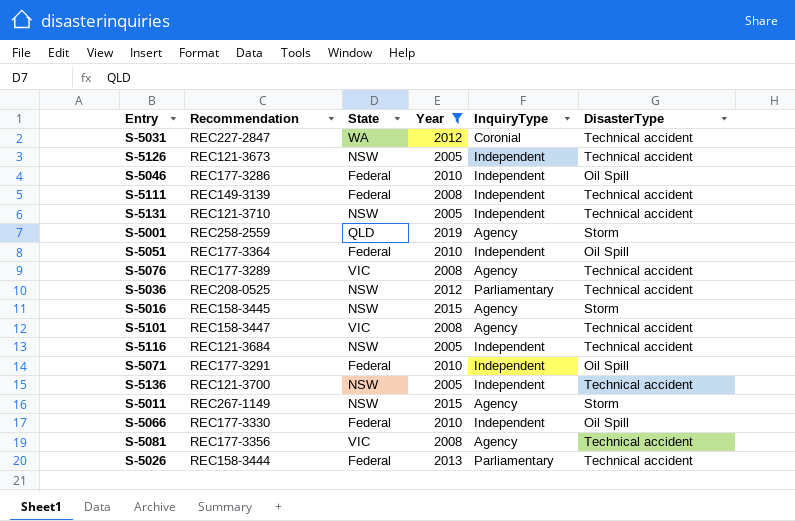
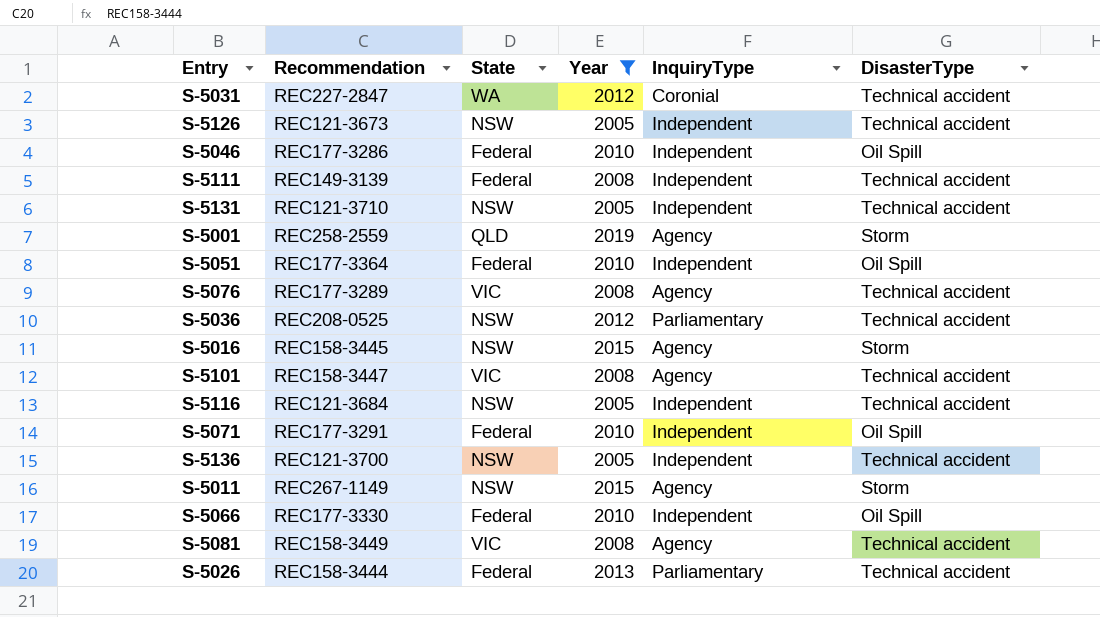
S-5081 | Recommendation: REC177-3356 -> REC158-3449

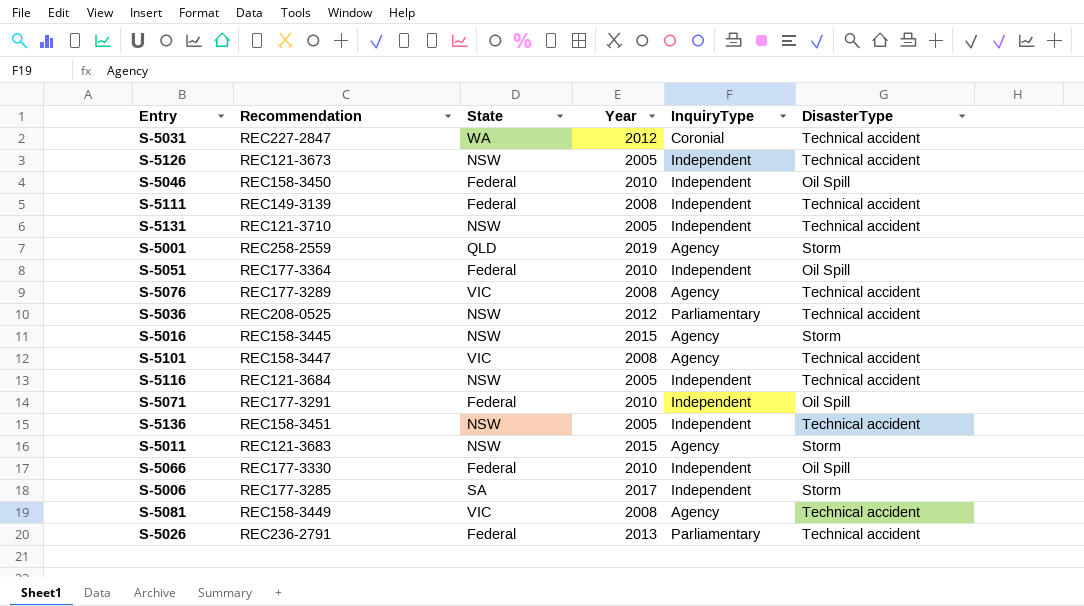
filter: Year != 2017 -> none
S-5046 | Recommendation: REC177-3286 -> REC158-3450
S-5136 | Recommendation: REC121-3700 -> REC158-3451
S-5011 | Recommendation: REC267-1149 -> REC121-3683
S-5026 | Recommendation: REC158-3444 -> REC236-2791

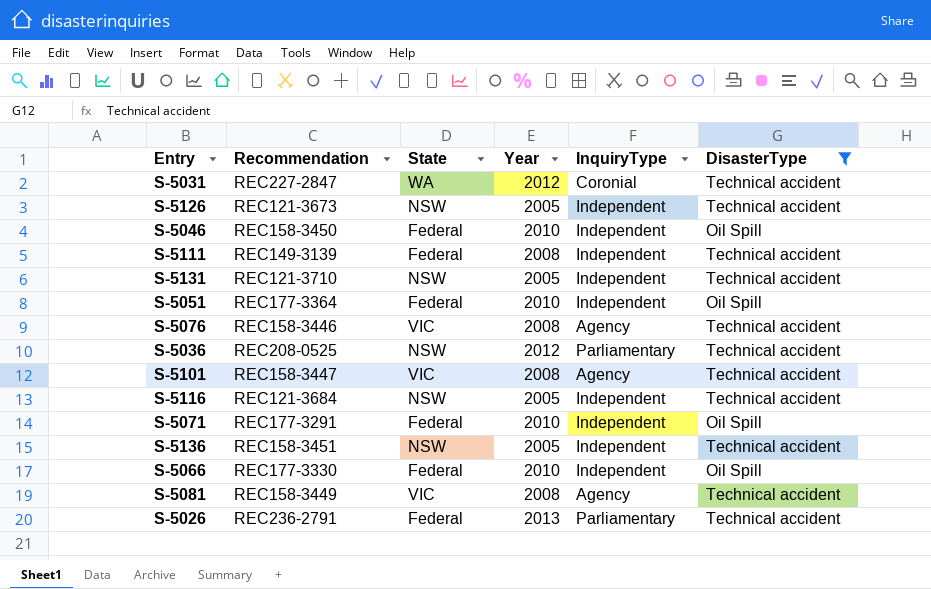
filter: none -> DisasterType != Storm
S-5076 | Recommendation: REC177-3289 -> REC158-3446

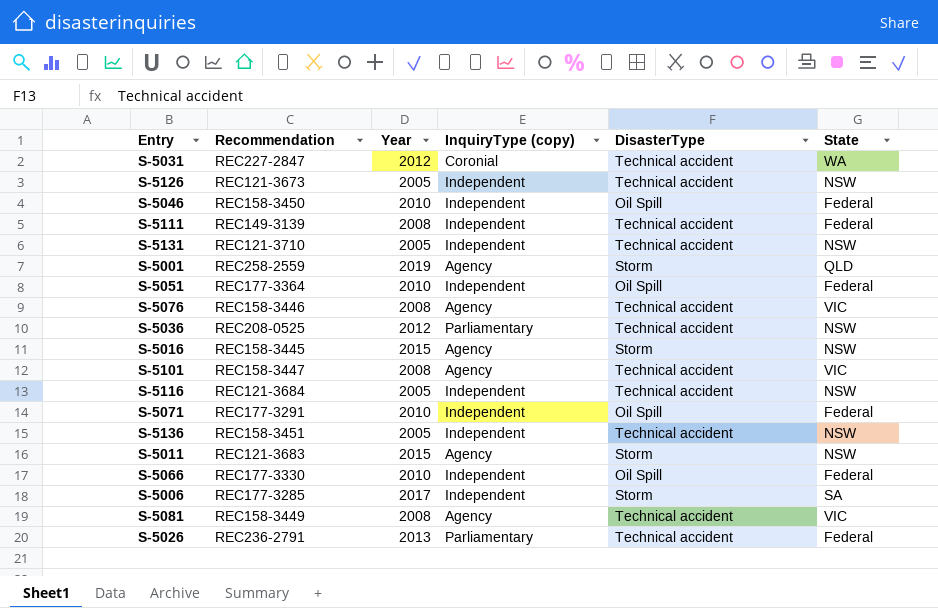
filter: DisasterType != Storm -> none
column name: InquiryType -> InquiryType (copy)
column State | position: 3 -> 6

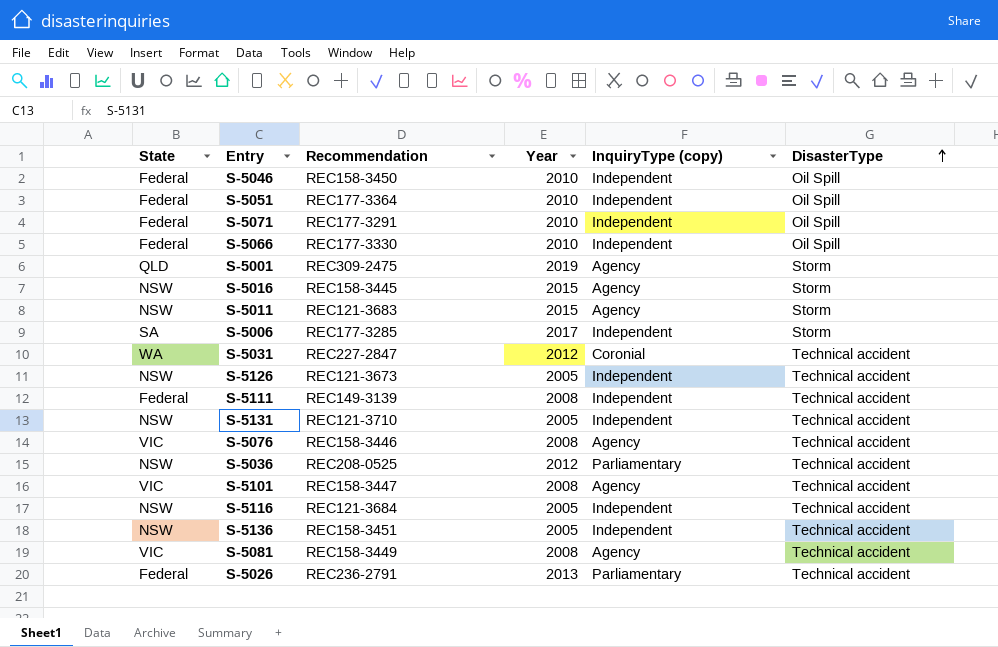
row order: none -> DisasterType ascending
column State | position: 6 -> 1
S-5001 | Recommendation: REC258-2559 -> REC309-2475

